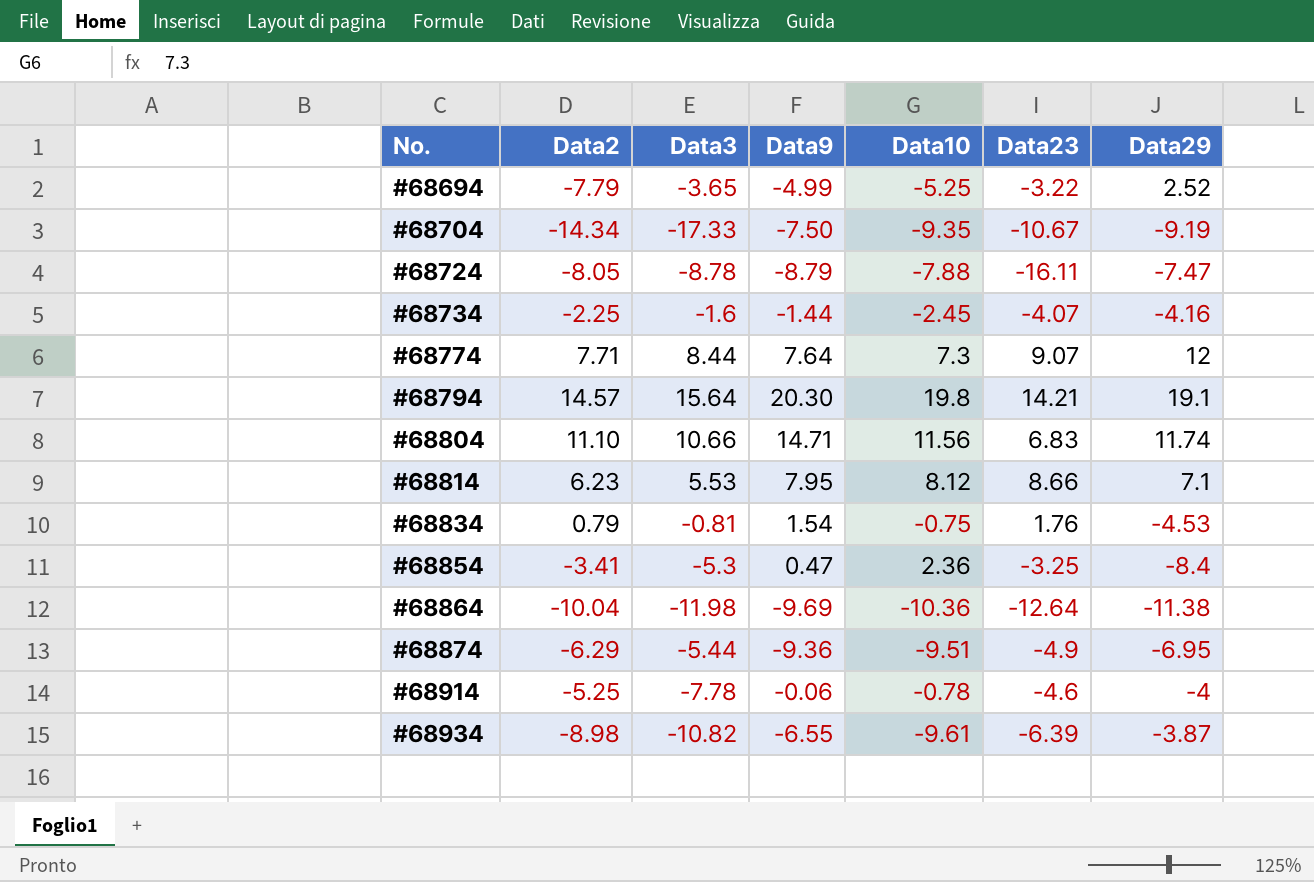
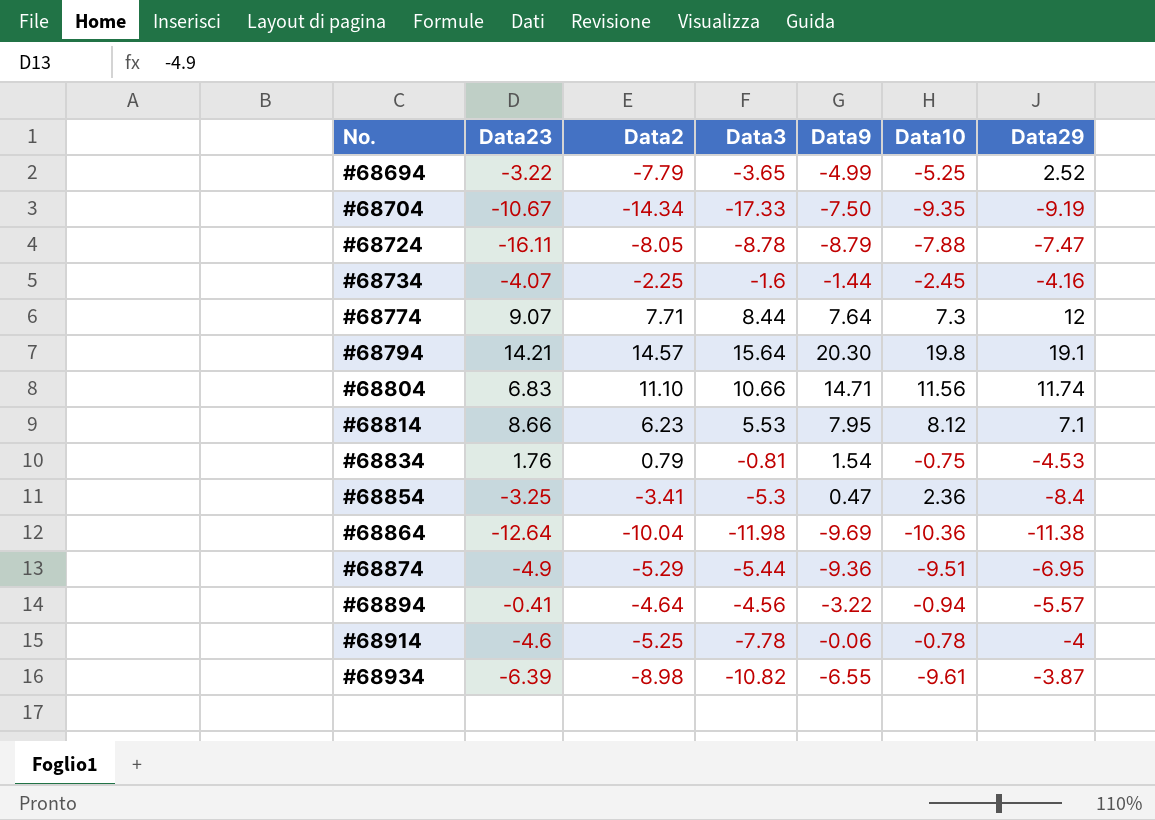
column Data23 | position: 6 -> 2
#68874 | Data2: -6.29 -> -5.29
row #68894: none -> -0.41 | -4.64 | -4.56 | -3.22 | -0.94 | -5.57

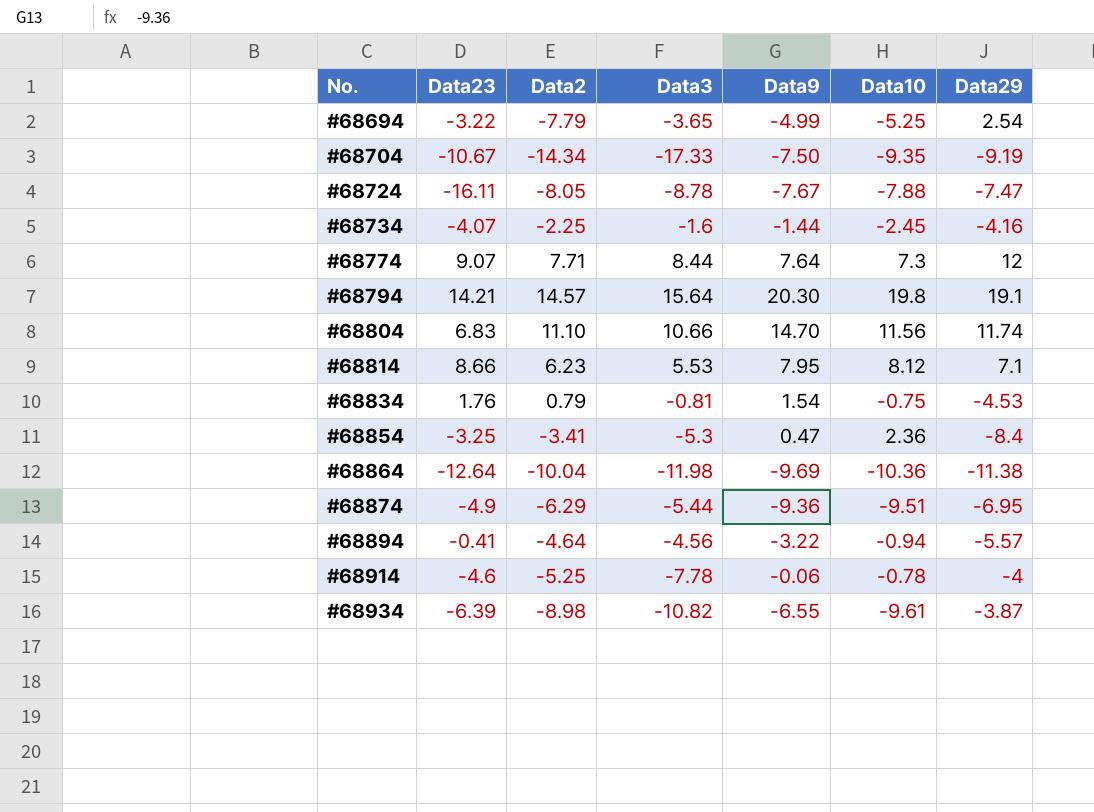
#68694 | Data29: 2.52 -> 2.54
#68724 | Data9: -8.79 -> -7.67
#68804 | Data9: 14.71 -> 14.70
#68874 | Data2: -5.29 -> -6.29

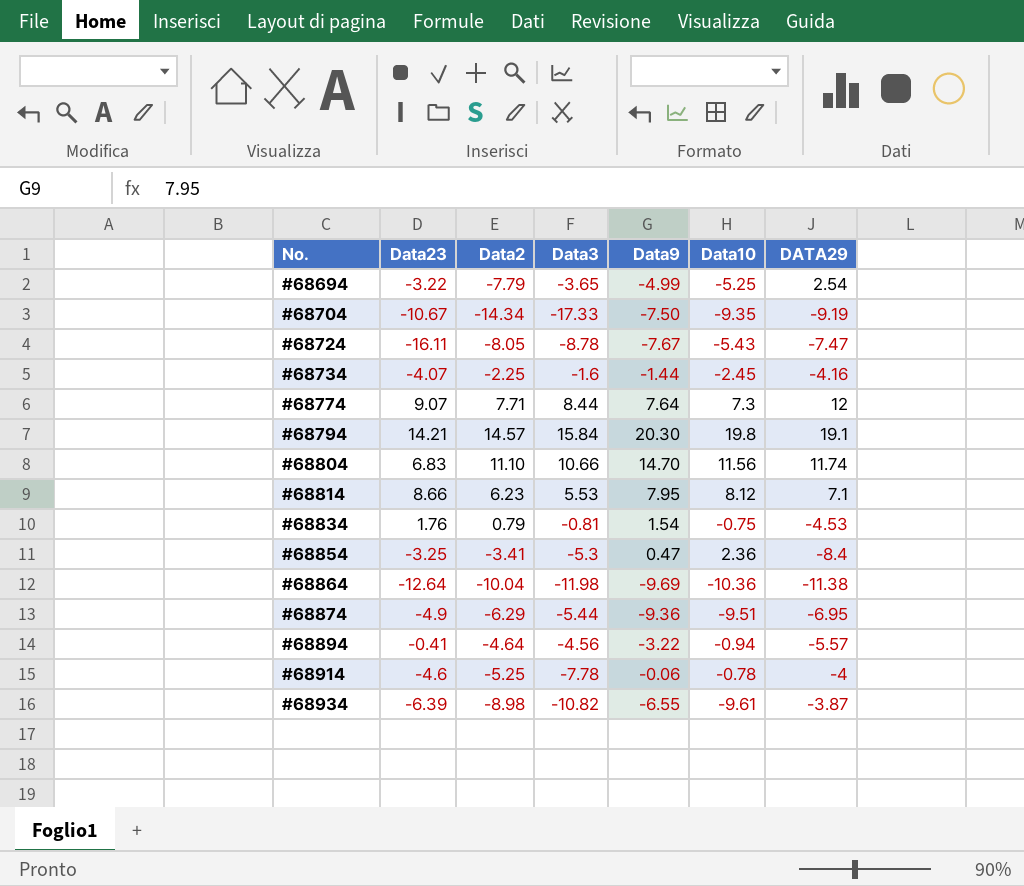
column name: Data29 -> DATA29
#68724 | Data10: -7.88 -> -5.43
#68794 | Data3: 15.64 -> 15.84

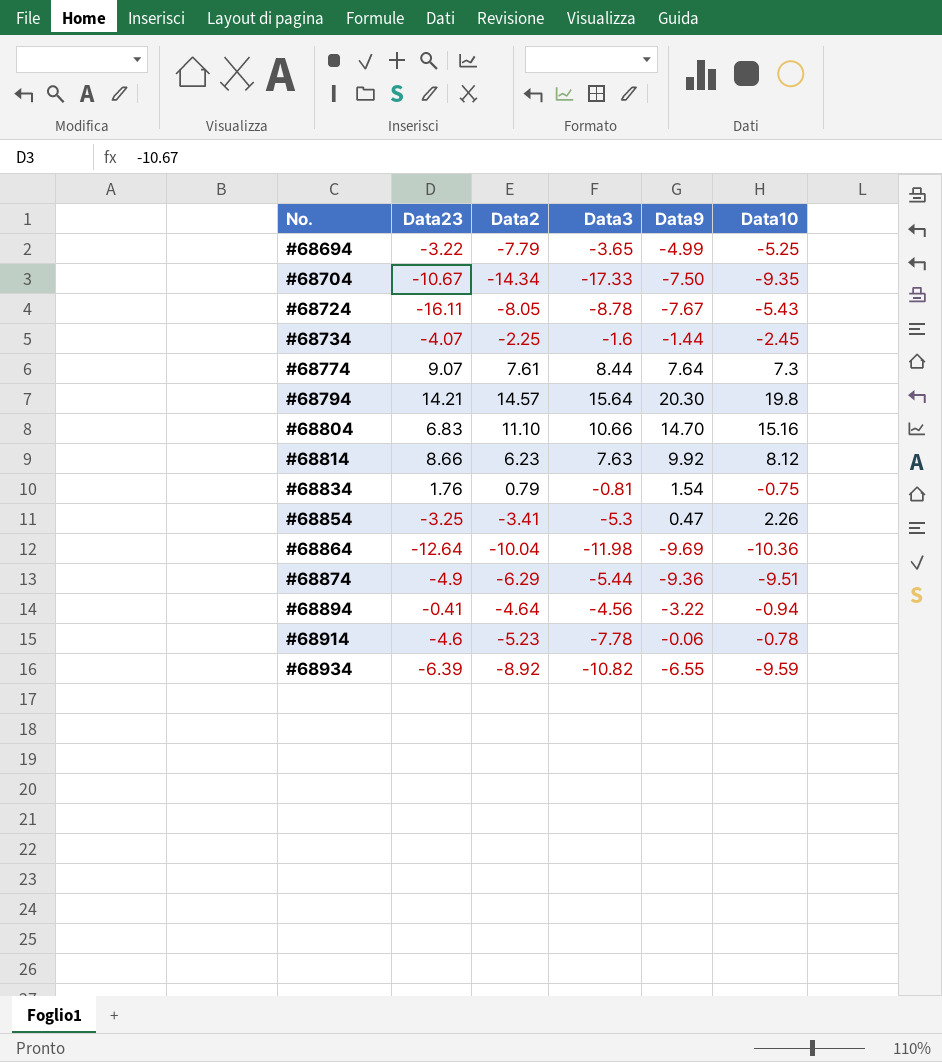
column DATA29 | position: 7 -> none
#68774 | Data2: 7.71 -> 7.61
#68794 | Data3: 15.84 -> 15.64
#68804 | Data10: 11.56 -> 15.16
#68814 | Data3: 5.53 -> 7.63
#68814 | Data9: 7.95 -> 9.92
#68854 | Data10: 2.36 -> 2.26
#68914 | Data2: -5.25 -> -5.23
#68934 | Data2: -8.98 -> -8.92
#68934 | Data10: -9.61 -> -9.59

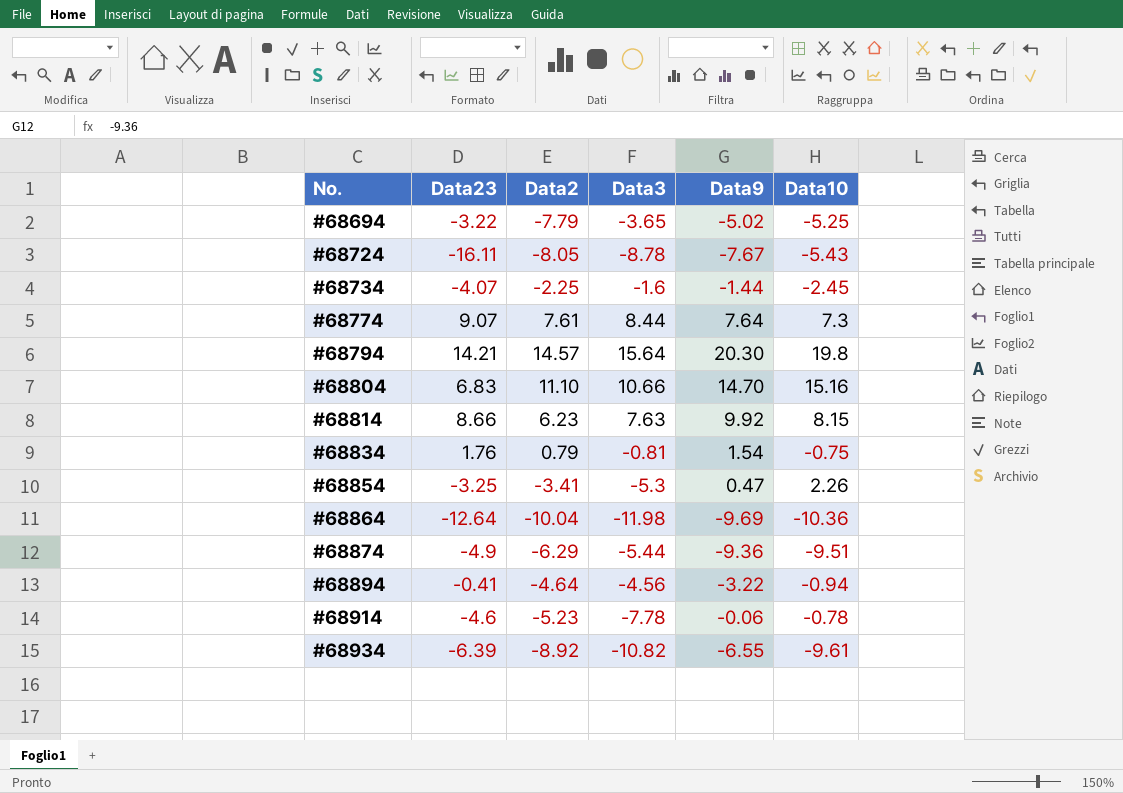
row #68704: -10.67 | -14.34 | -17.33 | -7.50 | -9.35 -> none
#68694 | Data9: -4.99 -> -5.02
#68814 | Data10: 8.12 -> 8.15
#68934 | Data10: -9.59 -> -9.61

